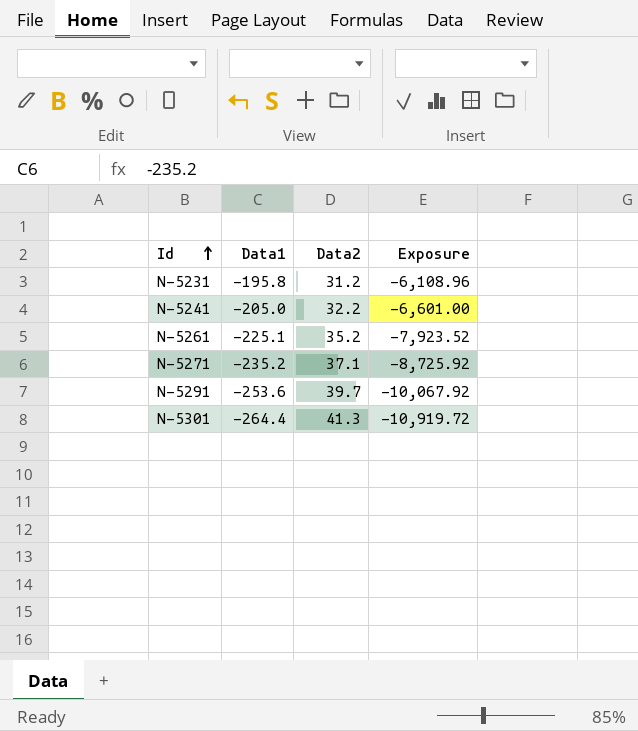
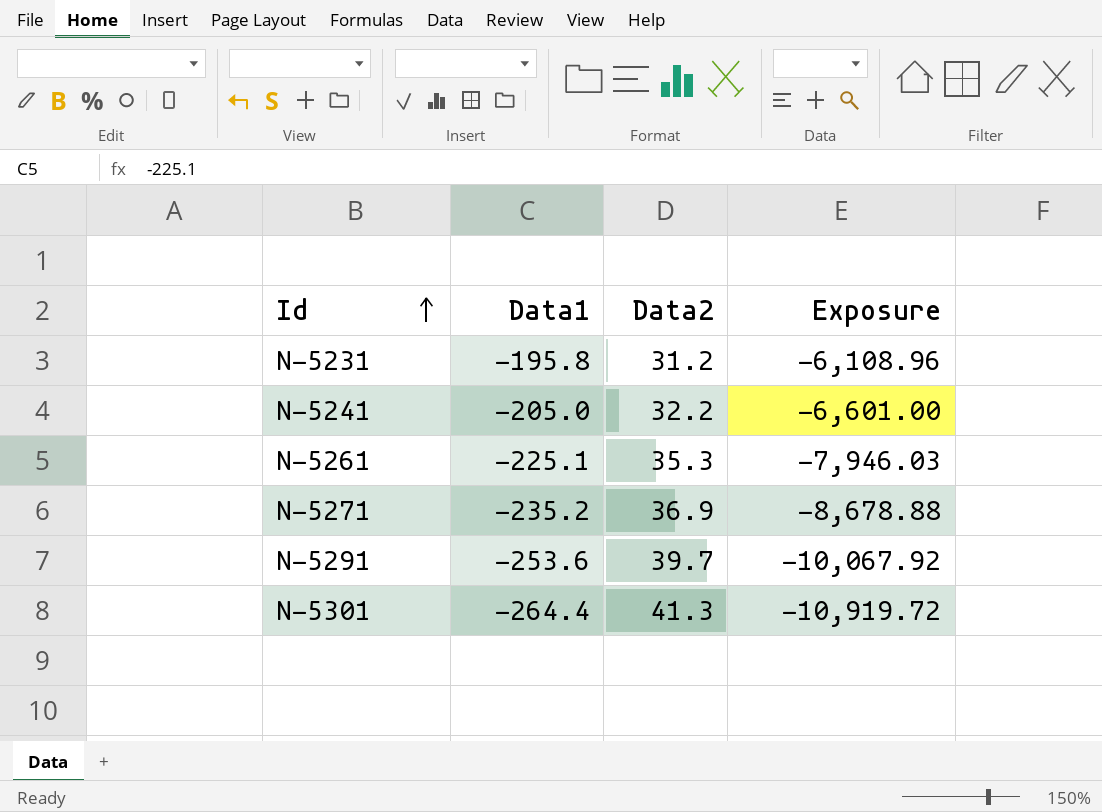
N-5261 | Data2: 35.2 -> 35.3
N-5261 | Exposure: -7,923.52 -> -7,946.03
N-5271 | Data2: 37.1 -> 36.9
N-5271 | Exposure: -8,725.92 -> -8,678.88

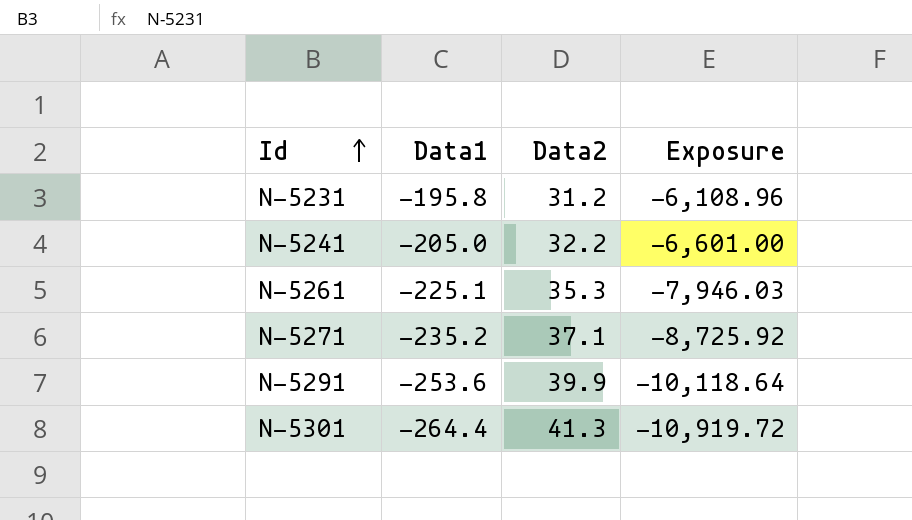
N-5271 | Data2: 36.9 -> 37.1
N-5271 | Exposure: -8,678.88 -> -8,725.92
N-5291 | Data2: 39.7 -> 39.9
N-5291 | Exposure: -10,067.92 -> -10,118.64

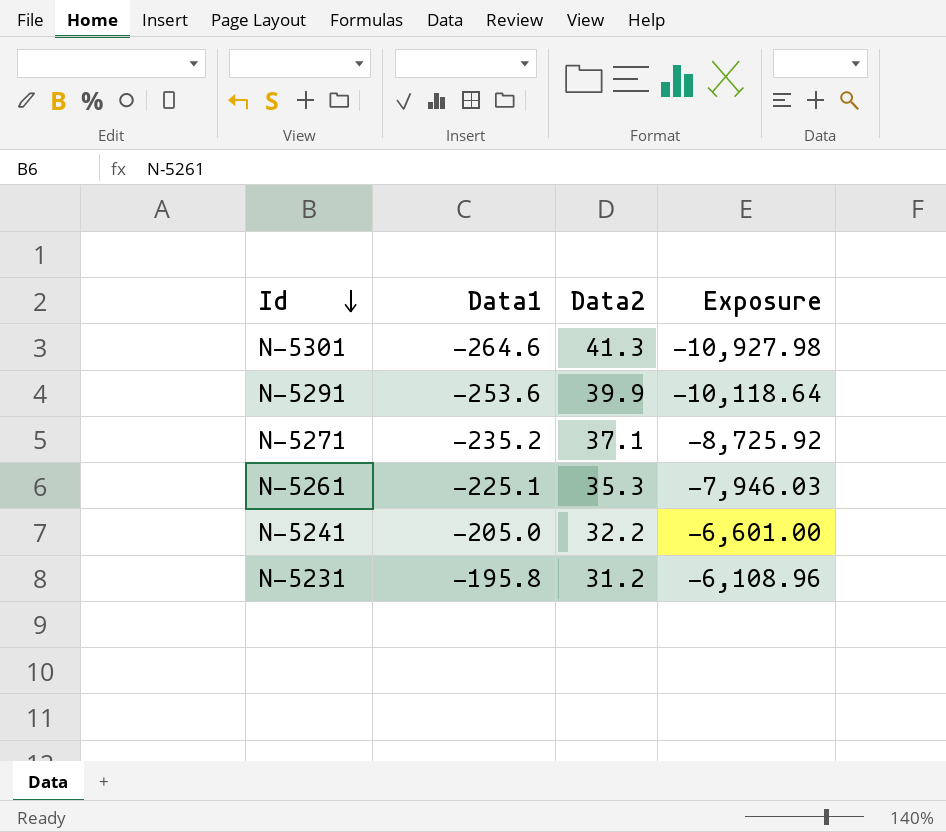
row order: Id ascending -> Id descending
N-5301 | Data1: -264.4 -> -264.6
N-5301 | Exposure: -10,919.72 -> -10,927.98

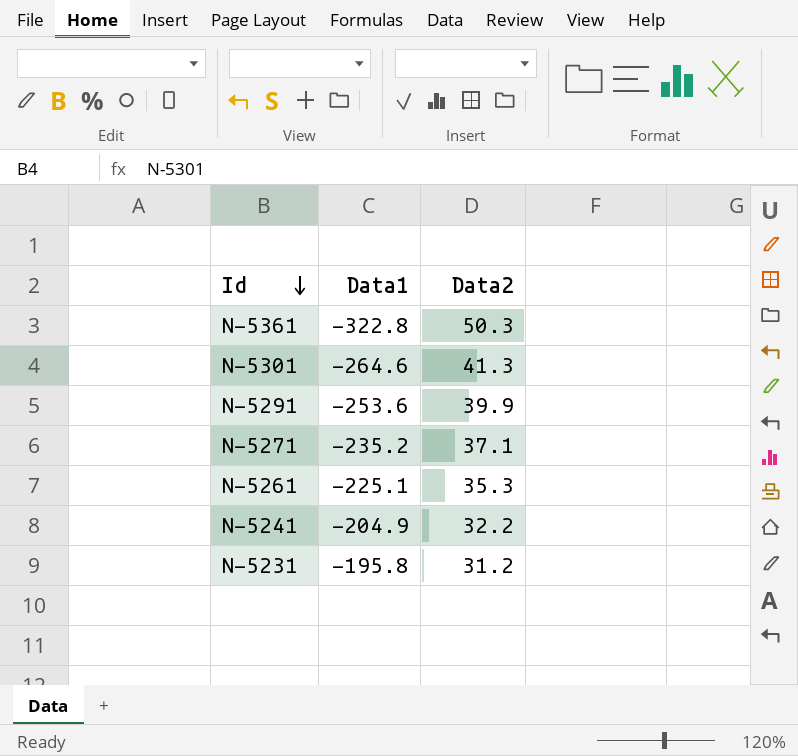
column Exposure | formula: [Data1] * [Data2] -> none
row N-5361: none -> -322.8 | 50.3
N-5241 | Data1: -205.0 -> -204.9

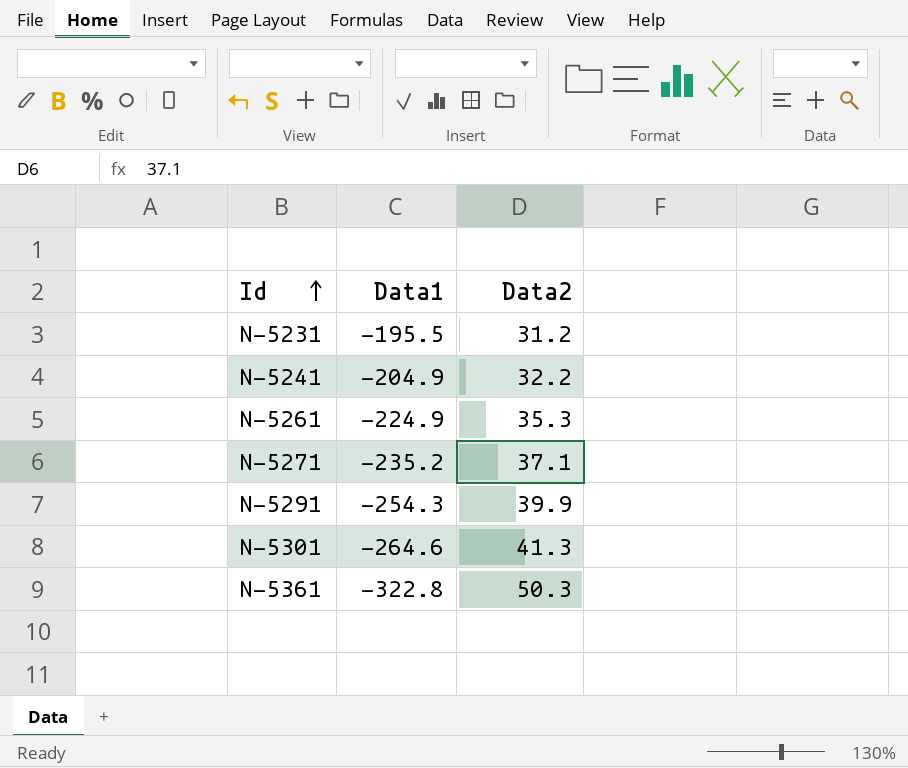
row order: Id descending -> Id ascending
N-5231 | Data1: -195.8 -> -195.5
N-5261 | Data1: -225.1 -> -224.9
N-5291 | Data1: -253.6 -> -254.3

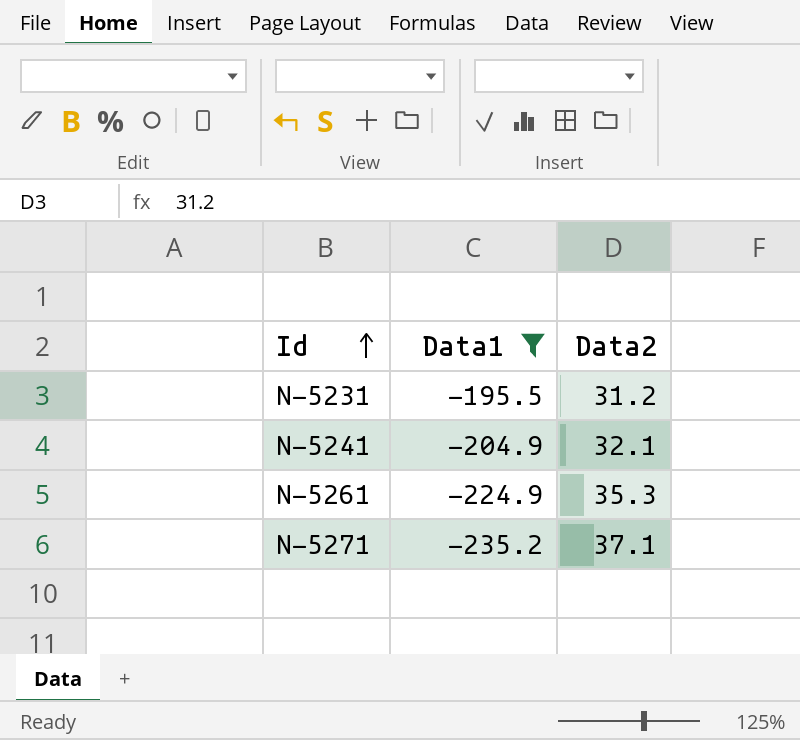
filter: none -> Data1 >= -235.2
N-5241 | Data2: 32.2 -> 32.1

